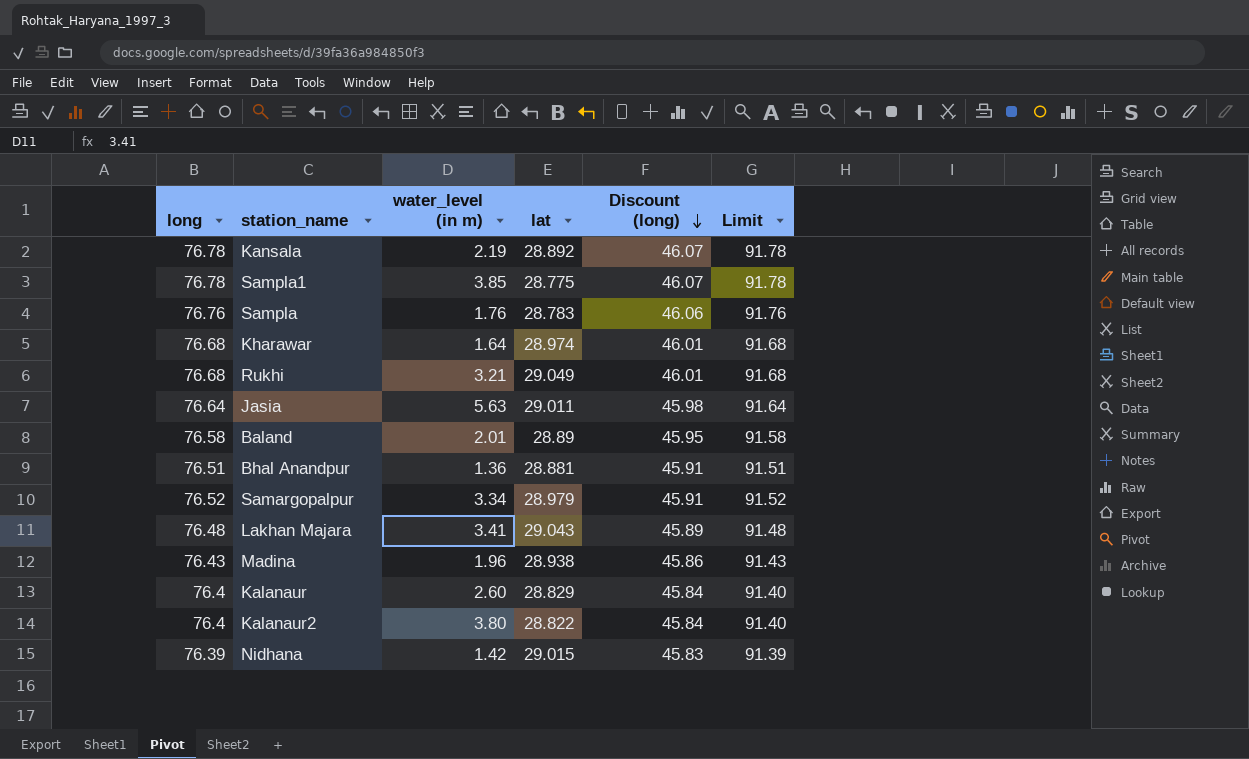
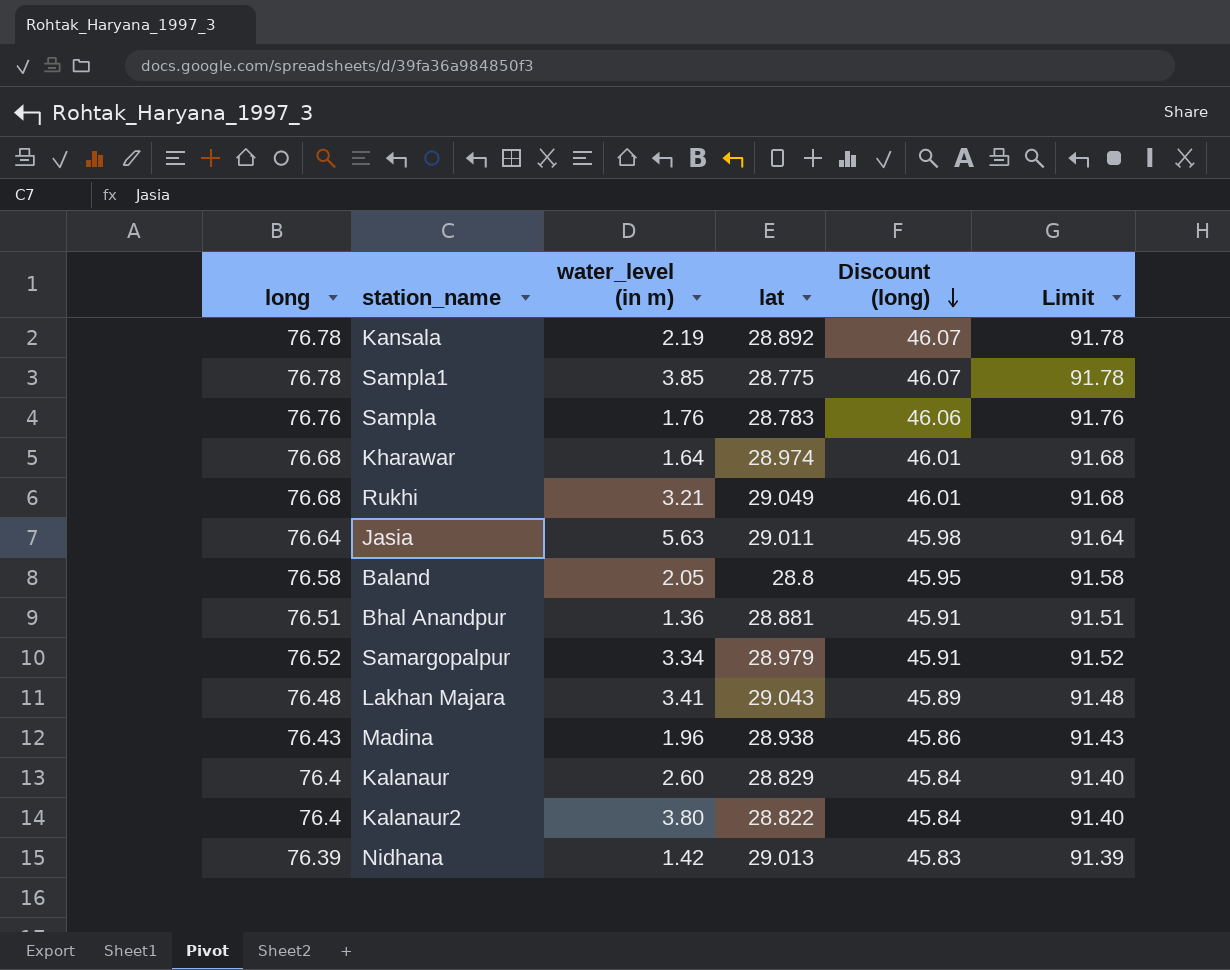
Baland | water_level (in m): 2.01 -> 2.05
Baland | lat: 28.89 -> 28.8
Nidhana | lat: 29.015 -> 29.013

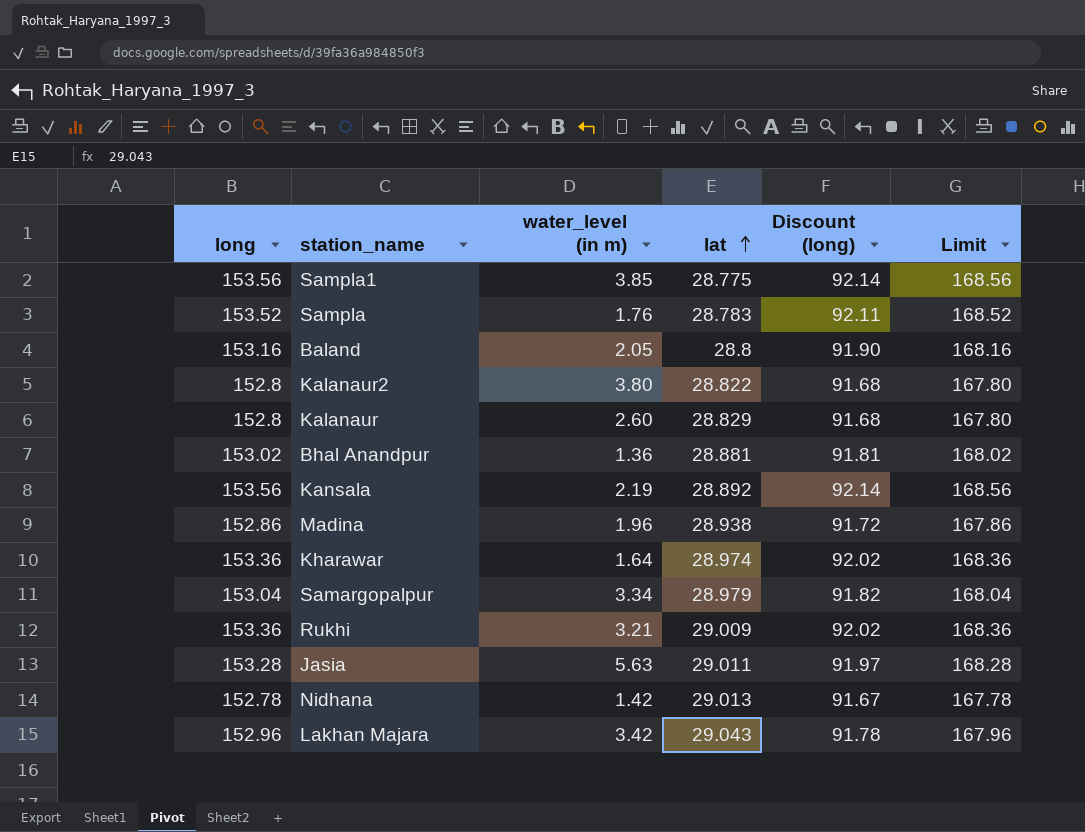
row order: Discount (long) descending -> lat ascending
Sampla1 | long: 76.78 -> 153.56
Sampla1 | Discount (long): 46.07 -> 92.14
Sampla1 | Limit: 91.78 -> 168.56
Sampla | long: 76.76 -> 153.52
Sampla | Discount (long): 46.06 -> 92.11
Sampla | Limit: 91.76 -> 168.52
Baland | long: 76.58 -> 153.16
Baland | Discount (long): 45.95 -> 91.90
Baland | Limit: 91.58 -> 168.16
Kalanaur2 | long: 76.4 -> 152.8
Kalanaur2 | Discount (long): 45.84 -> 91.68
Kalanaur2 | Limit: 91.40 -> 167.80
Kalanaur | long: 76.4 -> 152.8
Kalanaur | Discount (long): 45.84 -> 91.68
Kalanaur | Limit: 91.40 -> 167.80
Bhal Anandpur | long: 76.51 -> 153.02
Bhal Anandpur | Discount (long): 45.91 -> 91.81
Bhal Anandpur | Limit: 91.51 -> 168.02
Kansala | long: 76.78 -> 153.56
Kansala | Discount (long): 46.07 -> 92.14
Kansala | Limit: 91.78 -> 168.56
Madina | long: 76.43 -> 152.86
Madina | Discount (long): 45.86 -> 91.72
Madina | Limit: 91.43 -> 167.86
Kharawar | long: 76.68 -> 153.36
Kharawar | Discount (long): 46.01 -> 92.02
Kharawar | Limit: 91.68 -> 168.36
Samargopalpur | long: 76.52 -> 153.04
Samargopalpur | Discount (long): 45.91 -> 91.82
Samargopalpur | Limit: 91.52 -> 168.04
Rukhi | long: 76.68 -> 153.36
Rukhi | lat: 29.049 -> 29.009
Rukhi | Discount (long): 46.01 -> 92.02
Rukhi | Limit: 91.68 -> 168.36
Jasia | long: 76.64 -> 153.28
Jasia | Discount (long): 45.98 -> 91.97
Jasia | Limit: 91.64 -> 168.28
Nidhana | long: 76.39 -> 152.78
Nidhana | Discount (long): 45.83 -> 91.67
Nidhana | Limit: 91.39 -> 167.78
Lakhan Majara | long: 76.48 -> 152.96
Lakhan Majara | water_level (in m): 3.41 -> 3.42
Lakhan Majara | Discount (long): 45.89 -> 91.78
Lakhan Majara | Limit: 91.48 -> 167.96

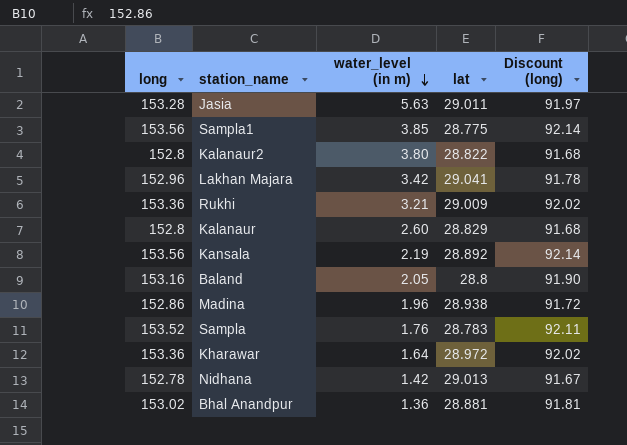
row order: lat ascending -> water_level (in m) descending
column Limit | formula: [long] + 15 -> none
row Samargopalpur: 153.04 | 3.34 | 28.979 | 91.82 | 168.04 -> none
Lakhan Majara | lat: 29.043 -> 29.041
Kharawar | lat: 28.974 -> 28.972

